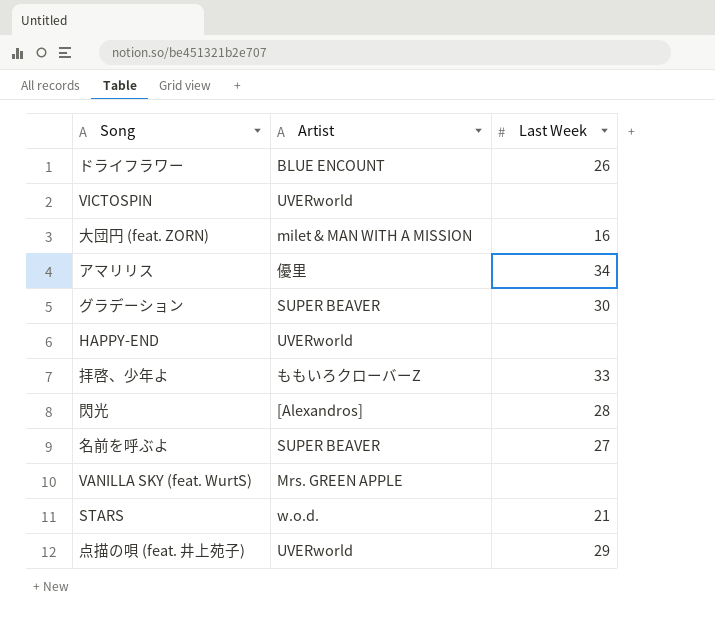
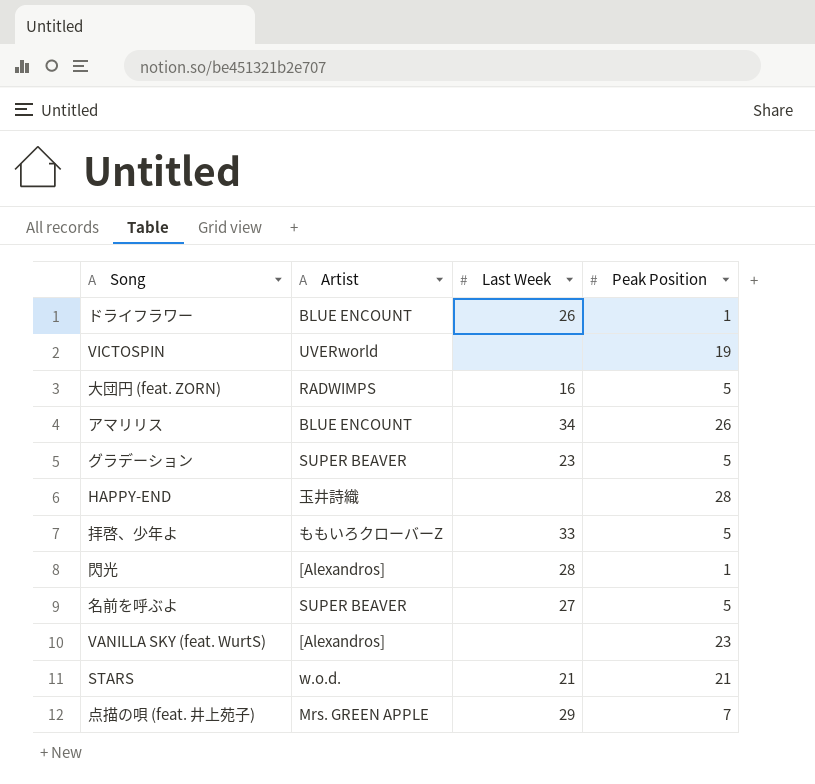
column Peak Position | position: none -> 4
大団円 (feat. ZORN) | Artist: milet & MAN WITH A MISSION -> RADWIMPS
アマリリス | Artist: 優里 -> BLUE ENCOUNT
グラデーション | Last Week: 30 -> 23
HAPPY-END | Artist: UVERworld -> 玉井詩織
VANILLA SKY (feat. WurtS) | Artist: Mrs. GREEN APPLE -> [Alexandros]
点描の唄 (feat. 井上苑子) | Artist: UVERworld -> Mrs. GREEN APPLE

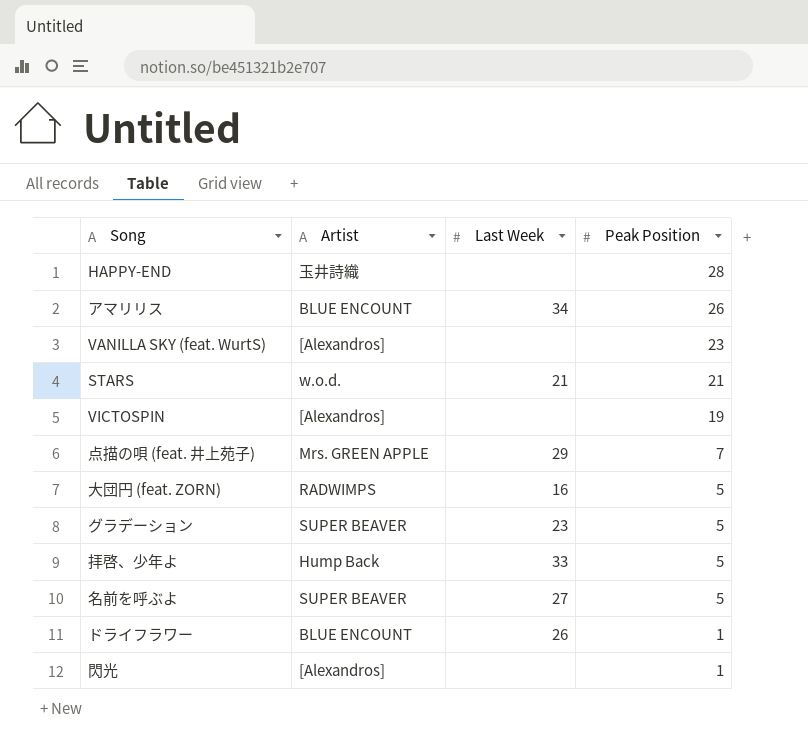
row order: none -> Peak Position descending
VICTOSPIN | Artist: UVERworld -> [Alexandros]
拝啓、少年よ | Artist: ももいろクローバーZ -> Hump Back
閃光 | Last Week: 28 -> none

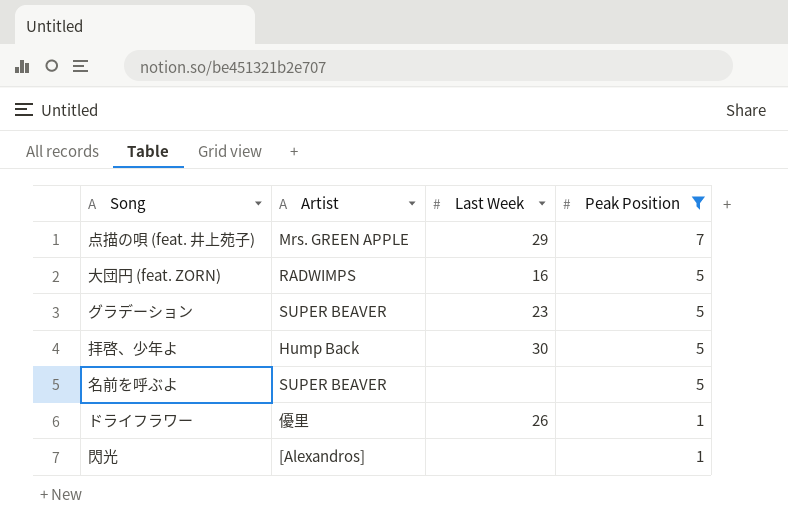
filter: none -> Peak Position <= 7
拝啓、少年よ | Last Week: 33 -> 30
名前を呼ぶよ | Last Week: 27 -> none
ドライフラワー | Artist: BLUE ENCOUNT -> 優里

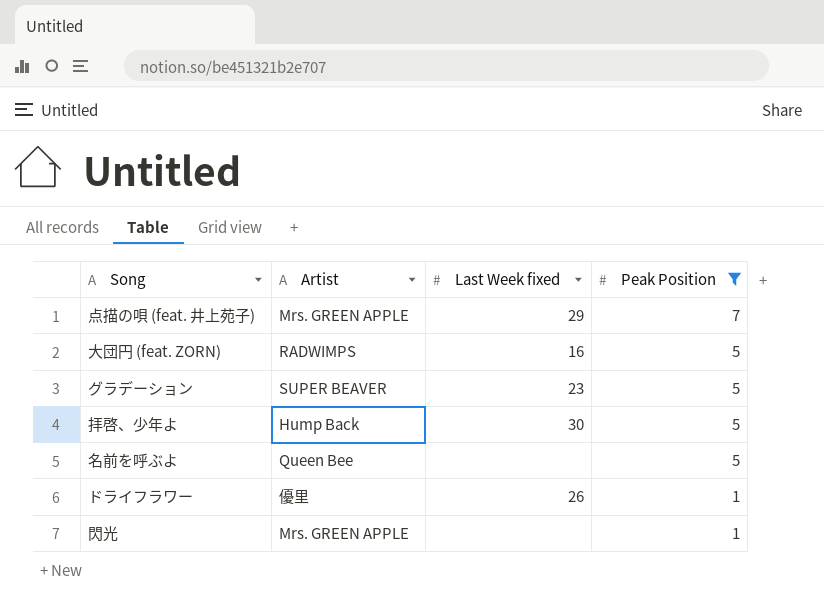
column name: Last Week -> Last Week fixed
名前を呼ぶよ | Artist: SUPER BEAVER -> Queen Bee
閃光 | Artist: [Alexandros] -> Mrs. GREEN APPLE

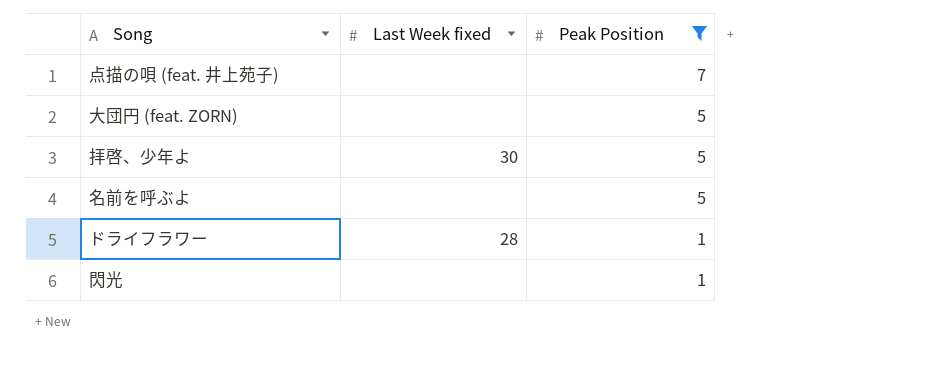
column Artist | position: 2 -> none
row グラデーション: SUPER BEAVER | 23 | 5 -> none
点描の唄 (feat. 井上苑子) | Last Week fixed: 29 -> none
大団円 (feat. ZORN) | Last Week fixed: 16 -> none
ドライフラワー | Last Week fixed: 26 -> 28

